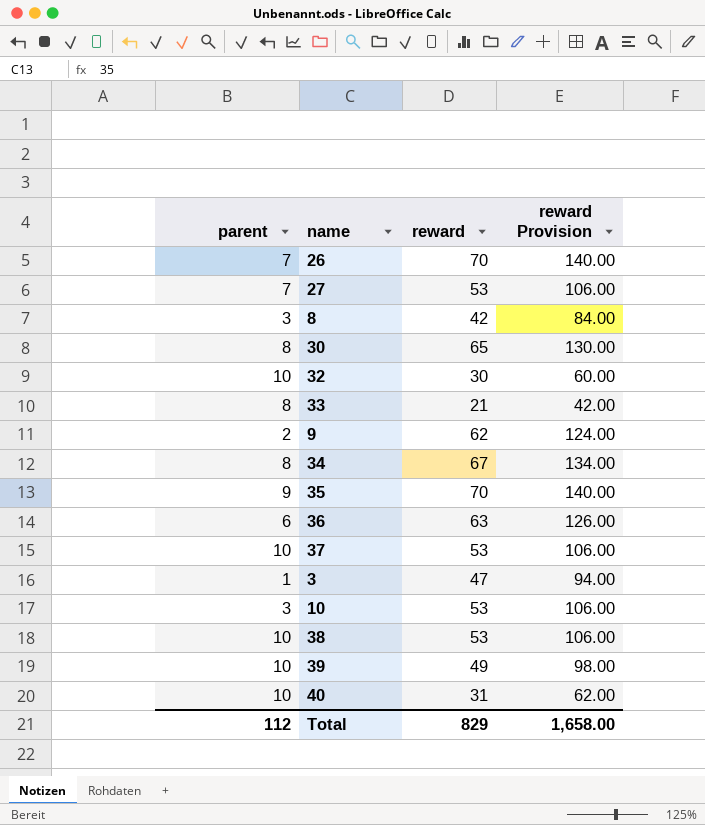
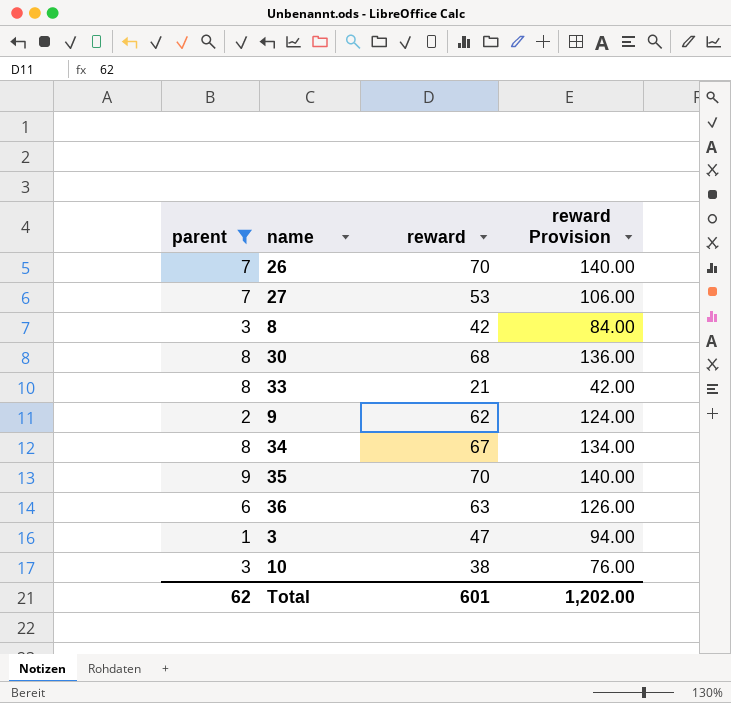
filter: none -> parent != 10
30 | reward: 65 -> 68
30 | reward Provision: 130.00 -> 136.00
10 | reward: 53 -> 38
10 | reward Provision: 106.00 -> 76.00
Total | parent: 112 -> 62
Total | reward: 829 -> 601
Total | reward Provision: 1,658.00 -> 1,202.00

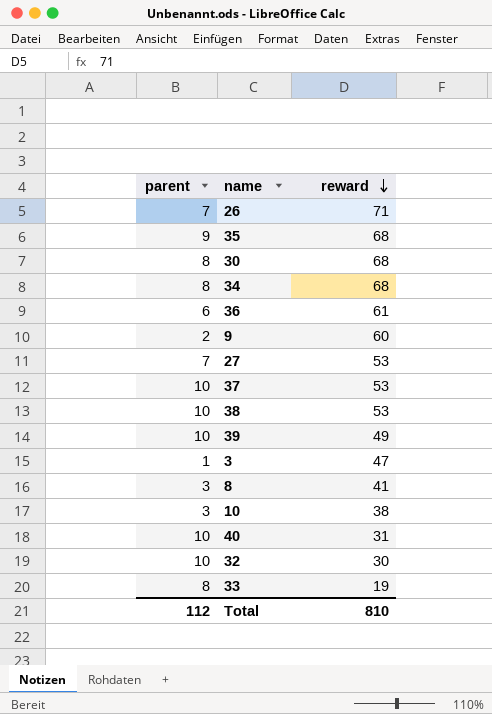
filter: parent != 10 -> none
row order: none -> reward descending
column reward Provision | formula: [reward] * 2 -> none
26 | reward: 70 -> 71
35 | reward: 70 -> 68
34 | reward: 67 -> 68
36 | reward: 63 -> 61
9 | reward: 62 -> 60
8 | reward: 42 -> 41
33 | reward: 21 -> 19
Total | parent: 62 -> 112
Total | reward: 601 -> 810

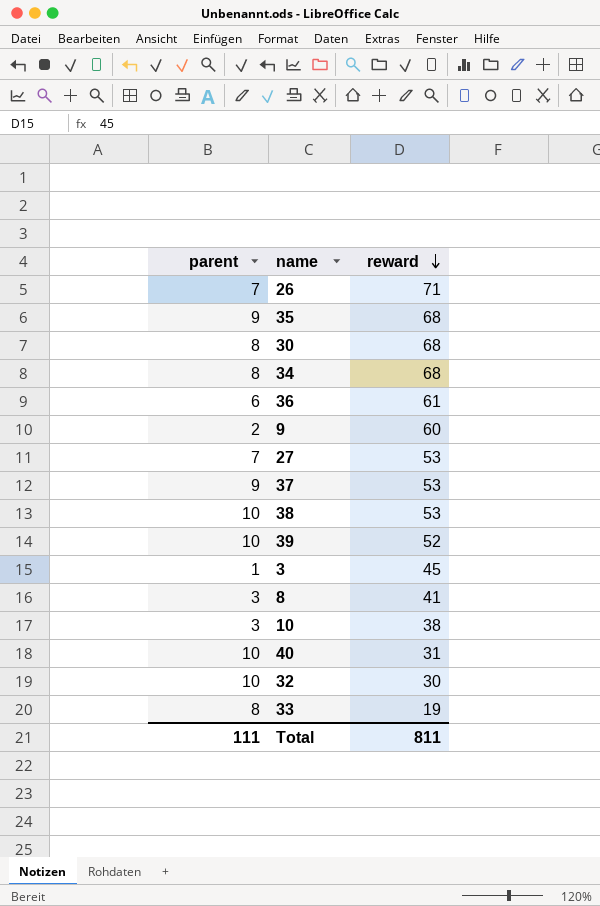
37 | parent: 10 -> 9
39 | reward: 49 -> 52
3 | reward: 47 -> 45
Total | parent: 112 -> 111
Total | reward: 810 -> 811

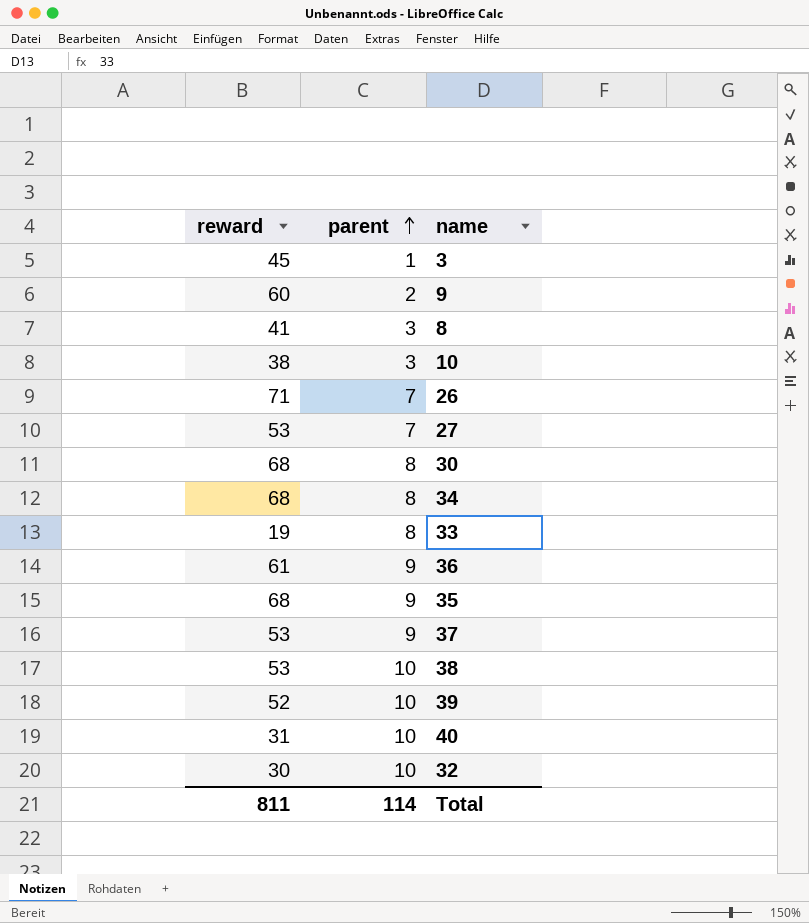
row order: reward descending -> parent ascending
column reward | position: 3 -> 1
36 | parent: 6 -> 9
Total | parent: 111 -> 114

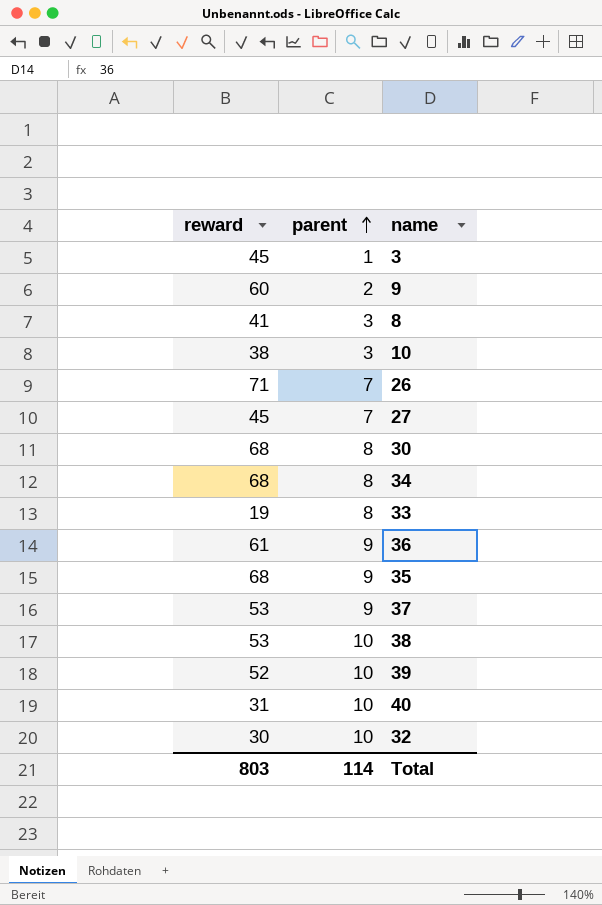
27 | reward: 53 -> 45
Total | reward: 811 -> 803

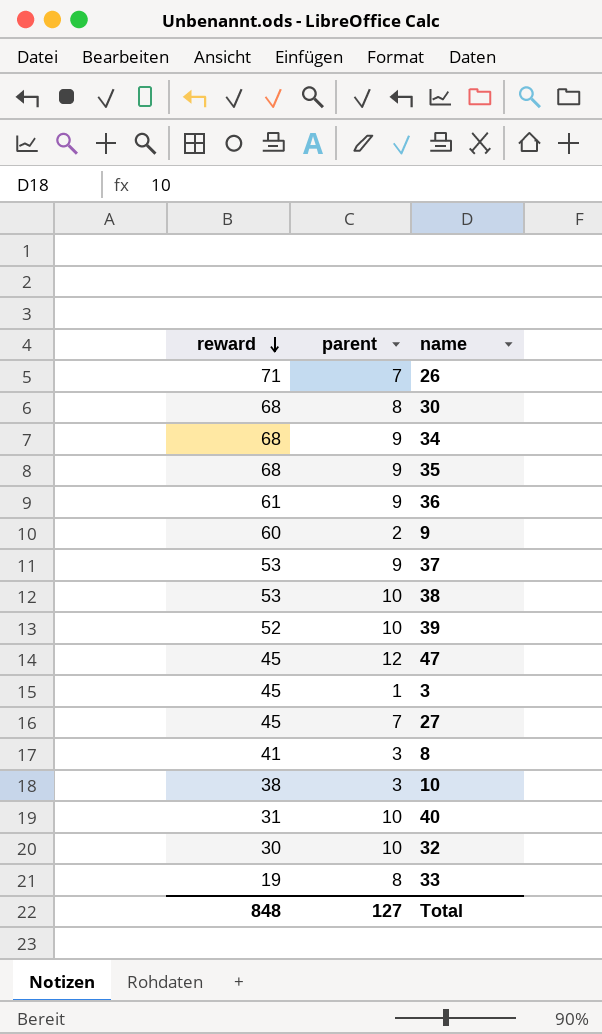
row order: parent ascending -> reward descending
34 | parent: 8 -> 9
row 47: none -> 45 | 12
Total | reward: 803 -> 848
Total | parent: 114 -> 127

